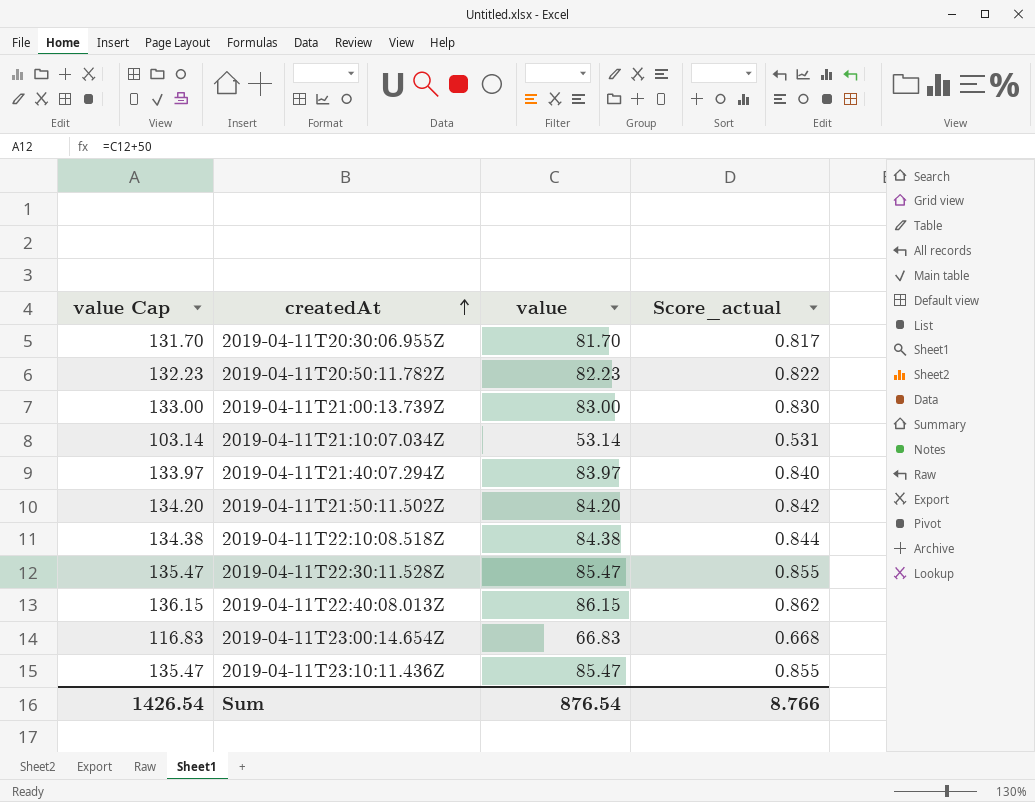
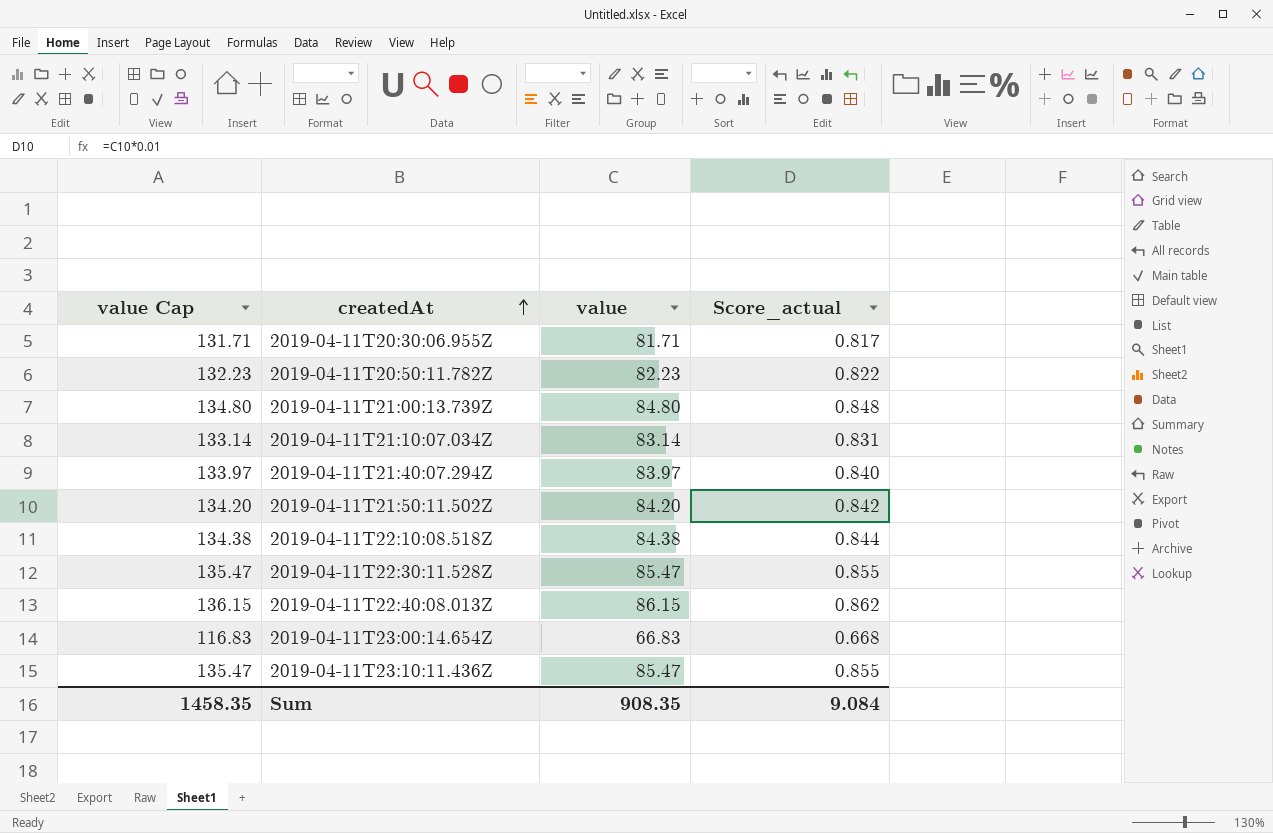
2019-04-11T20:30:06.955Z | value Cap: 131.70 -> 131.71
2019-04-11T20:30:06.955Z | value: 81.70 -> 81.71
2019-04-11T21:00:13.739Z | value Cap: 133.00 -> 134.80
2019-04-11T21:00:13.739Z | value: 83.00 -> 84.80
2019-04-11T21:00:13.739Z | Score_actual: 0.830 -> 0.848
2019-04-11T21:10:07.034Z | value Cap: 103.14 -> 133.14
2019-04-11T21:10:07.034Z | value: 53.14 -> 83.14
2019-04-11T21:10:07.034Z | Score_actual: 0.531 -> 0.831
Sum | value Cap: 1426.54 -> 1458.35
Sum | value: 876.54 -> 908.35
Sum | Score_actual: 8.766 -> 9.084

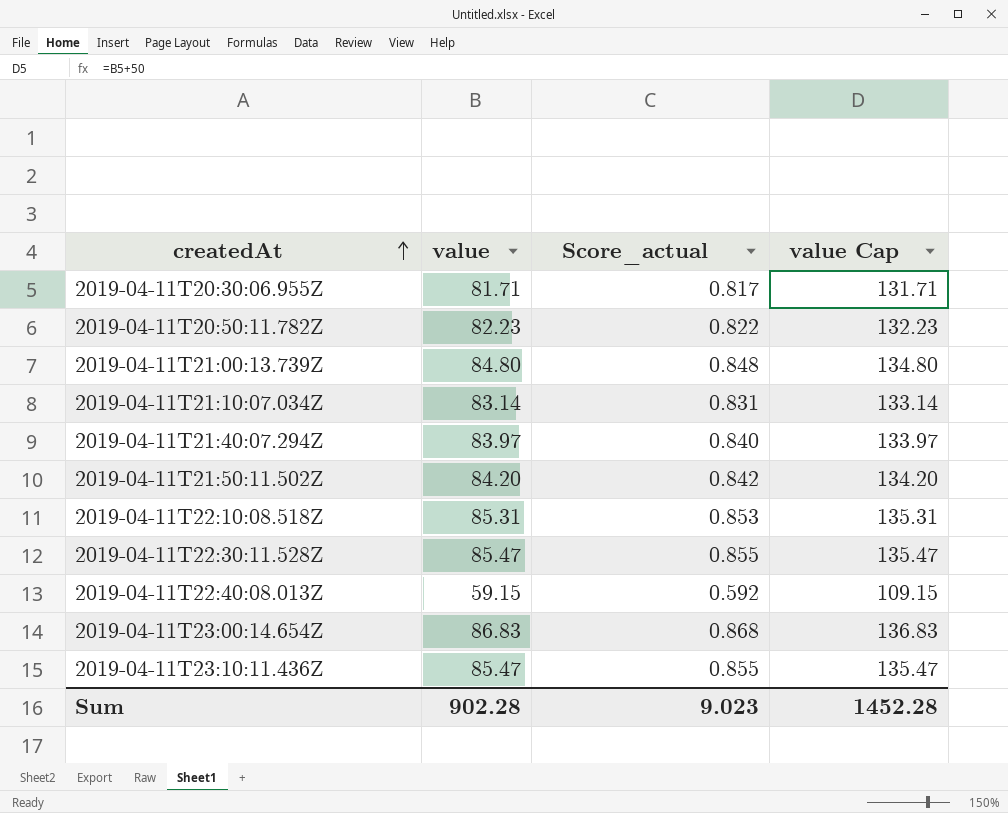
column value Cap | position: 1 -> 4
2019-04-11T22:10:08.518Z | value: 84.38 -> 85.31
2019-04-11T22:10:08.518Z | Score_actual: 0.844 -> 0.853
2019-04-11T22:10:08.518Z | value Cap: 134.38 -> 135.31
2019-04-11T22:40:08.013Z | value: 86.15 -> 59.15
2019-04-11T22:40:08.013Z | Score_actual: 0.862 -> 0.592
2019-04-11T22:40:08.013Z | value Cap: 136.15 -> 109.15
2019-04-11T23:00:14.654Z | value: 66.83 -> 86.83
2019-04-11T23:00:14.654Z | Score_actual: 0.668 -> 0.868
2019-04-11T23:00:14.654Z | value Cap: 116.83 -> 136.83
Sum | value: 908.35 -> 902.28
Sum | Score_actual: 9.084 -> 9.023
Sum | value Cap: 1458.35 -> 1452.28

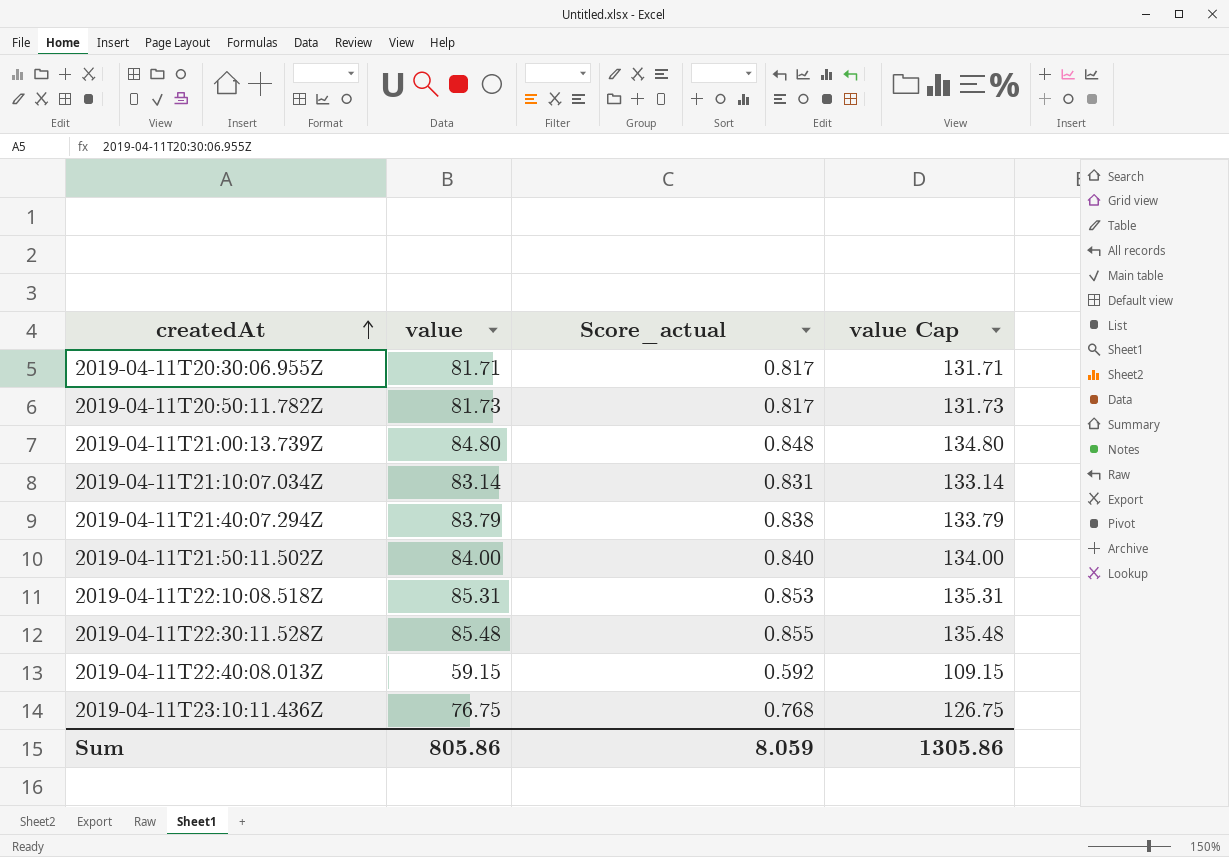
row 2019-04-11T23:00:14.654Z: 86.83 | 0.868 | 136.83 -> none
2019-04-11T20:50:11.782Z | value: 82.23 -> 81.73
2019-04-11T20:50:11.782Z | Score_actual: 0.822 -> 0.817
2019-04-11T20:50:11.782Z | value Cap: 132.23 -> 131.73
2019-04-11T21:40:07.294Z | value: 83.97 -> 83.79
2019-04-11T21:40:07.294Z | Score_actual: 0.840 -> 0.838
2019-04-11T21:40:07.294Z | value Cap: 133.97 -> 133.79
2019-04-11T21:50:11.502Z | value: 84.20 -> 84.00
2019-04-11T21:50:11.502Z | Score_actual: 0.842 -> 0.840
2019-04-11T21:50:11.502Z | value Cap: 134.20 -> 134.00
2019-04-11T22:30:11.528Z | value: 85.47 -> 85.48
2019-04-11T22:30:11.528Z | value Cap: 135.47 -> 135.48
2019-04-11T23:10:11.436Z | value: 85.47 -> 76.75
2019-04-11T23:10:11.436Z | Score_actual: 0.855 -> 0.768
2019-04-11T23:10:11.436Z | value Cap: 135.47 -> 126.75
Sum | value: 902.28 -> 805.86
Sum | Score_actual: 9.023 -> 8.059
Sum | value Cap: 1452.28 -> 1305.86

